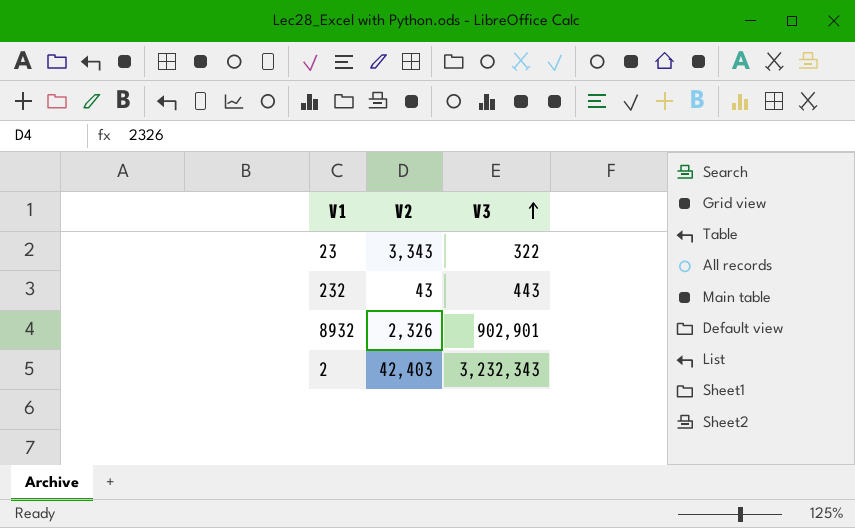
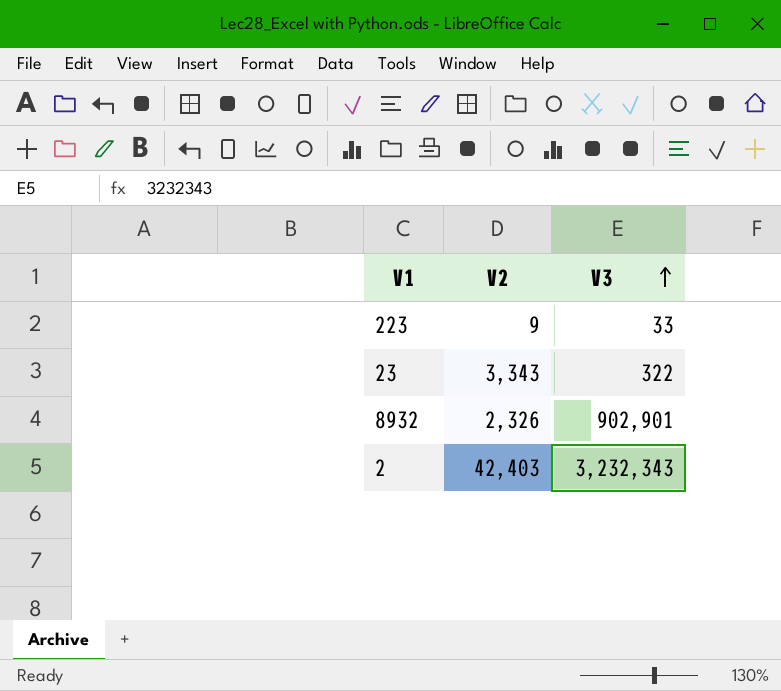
row 232: 43 | 443 -> none
row 223: none -> 9 | 33

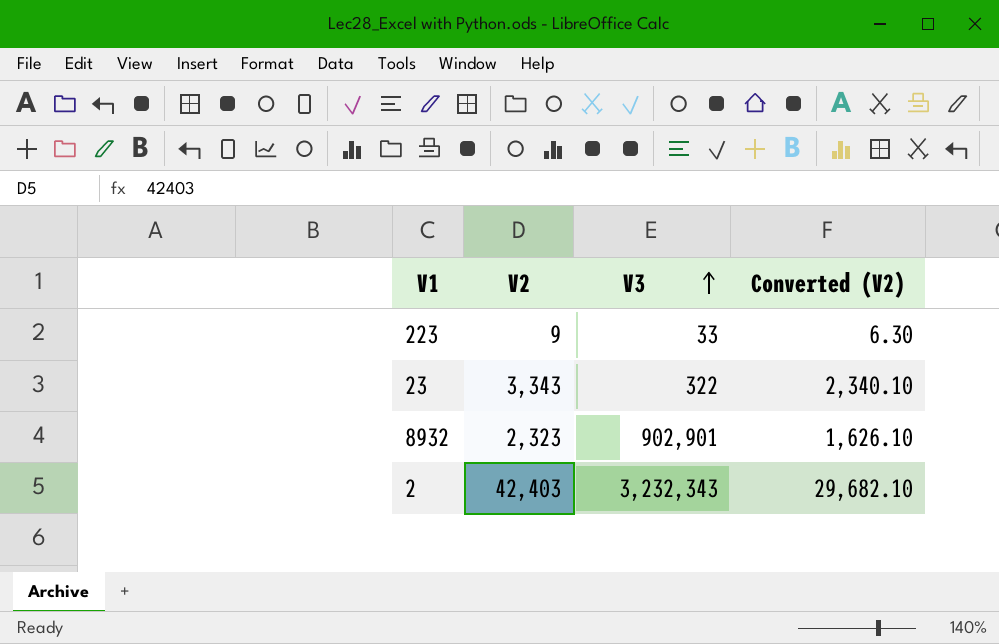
column Converted (V2) | formula: none -> [V2] * 0.7
8932 | V2: 2,326 -> 2,323

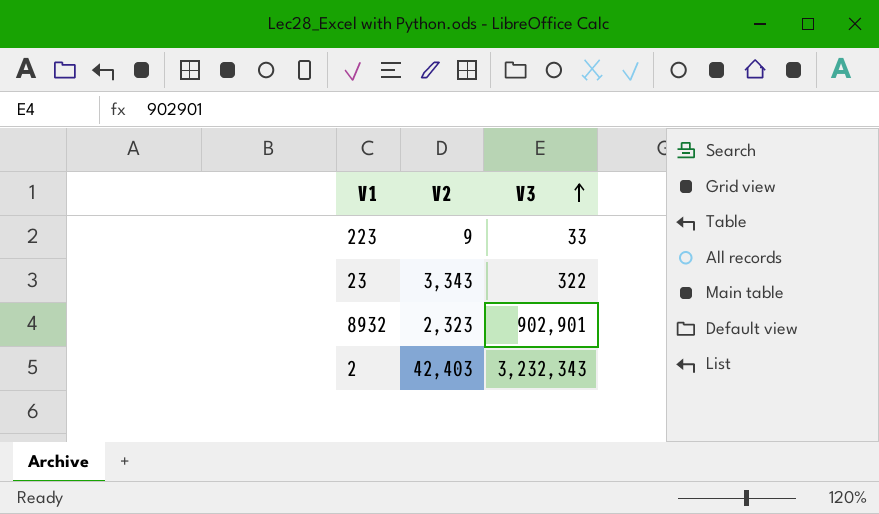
column Converted (V2) | formula: [V2] * 0.7 -> none

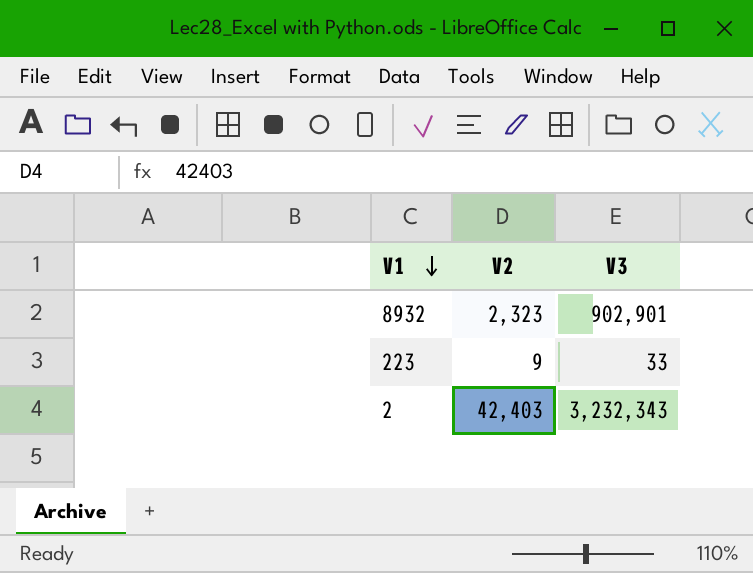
row order: V3 ascending -> V1 descending
row 23: 3,343 | 322 -> none

